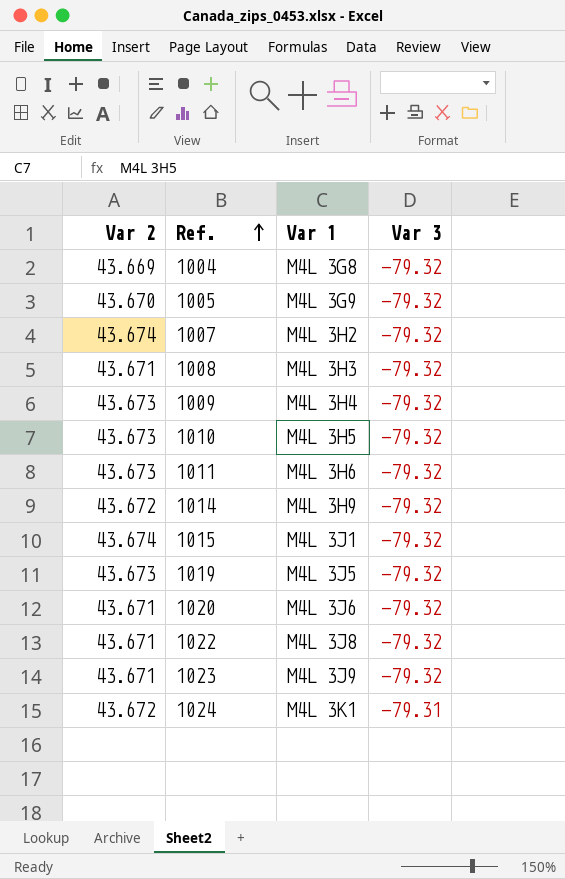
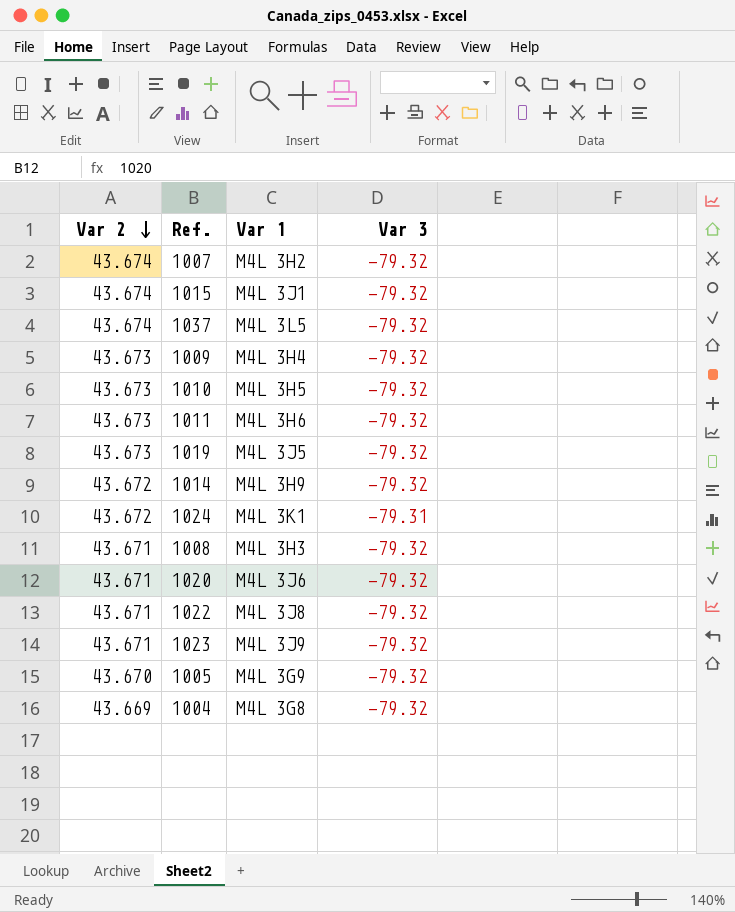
row order: Ref. ascending -> Var 2 descending
row 1037: none -> 43.674 | M4L 3L5 | -79.32

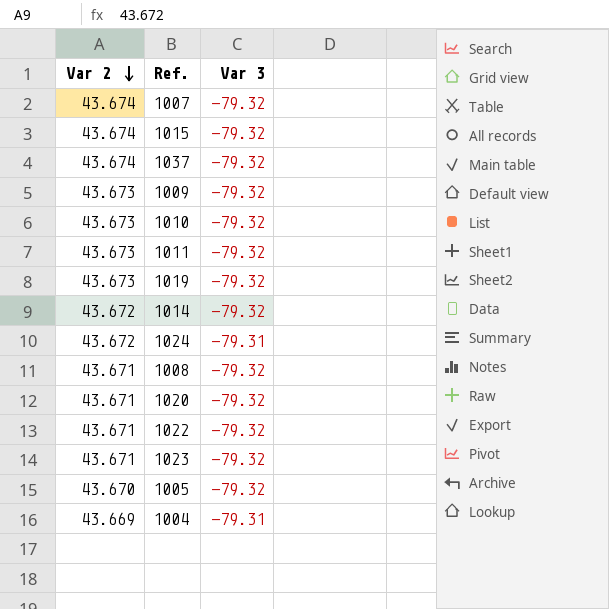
column Var 1 | position: 3 -> none
1004 | Var 3: -79.32 -> -79.31

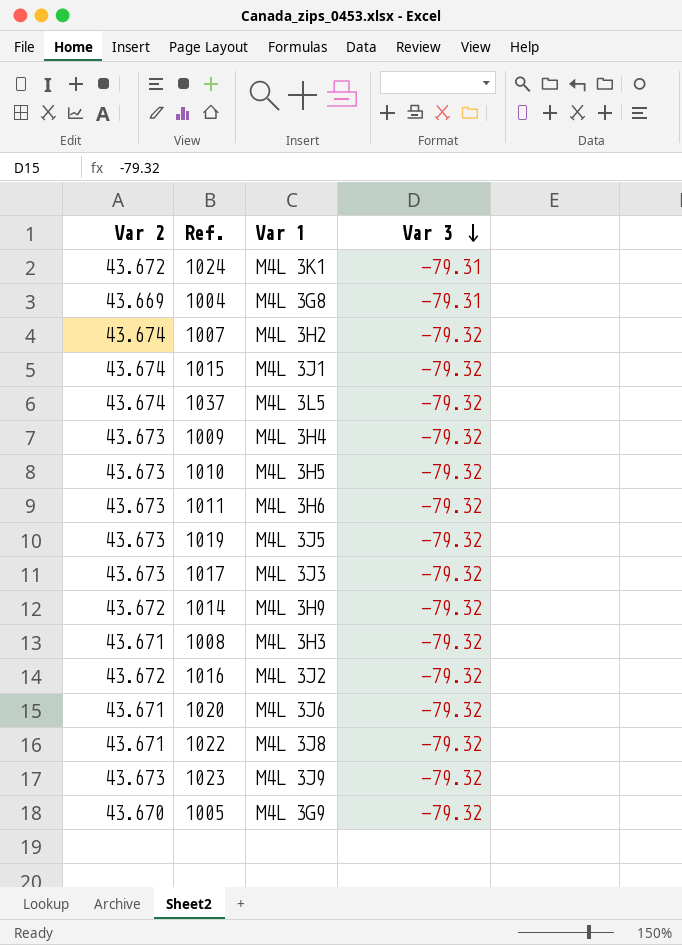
row order: Var 2 descending -> Var 3 descending
column Var 1 | position: none -> 3
row 1017: none -> 43.673 | M4L 3J3 | -79.32
row 1016: none -> 43.672 | M4L 3J2 | -79.32
1023 | Var 2: 43.671 -> 43.673

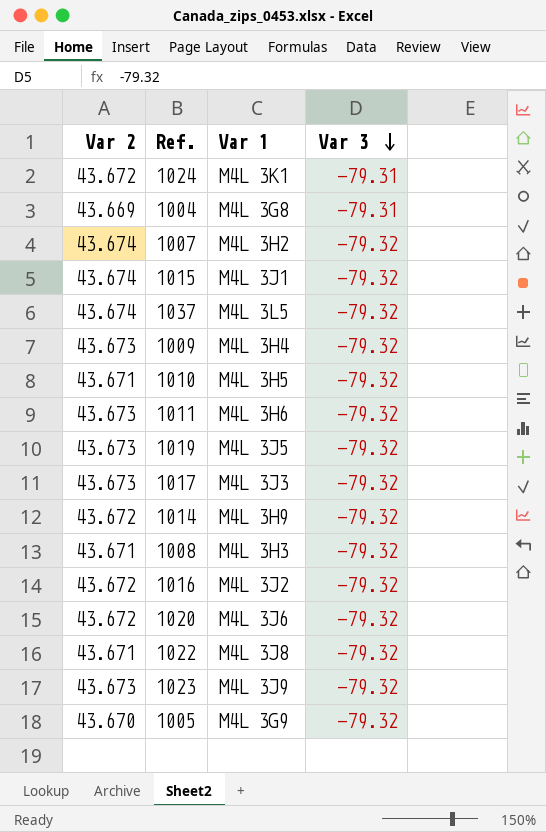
1010 | Var 2: 43.673 -> 43.671
1020 | Var 2: 43.671 -> 43.672

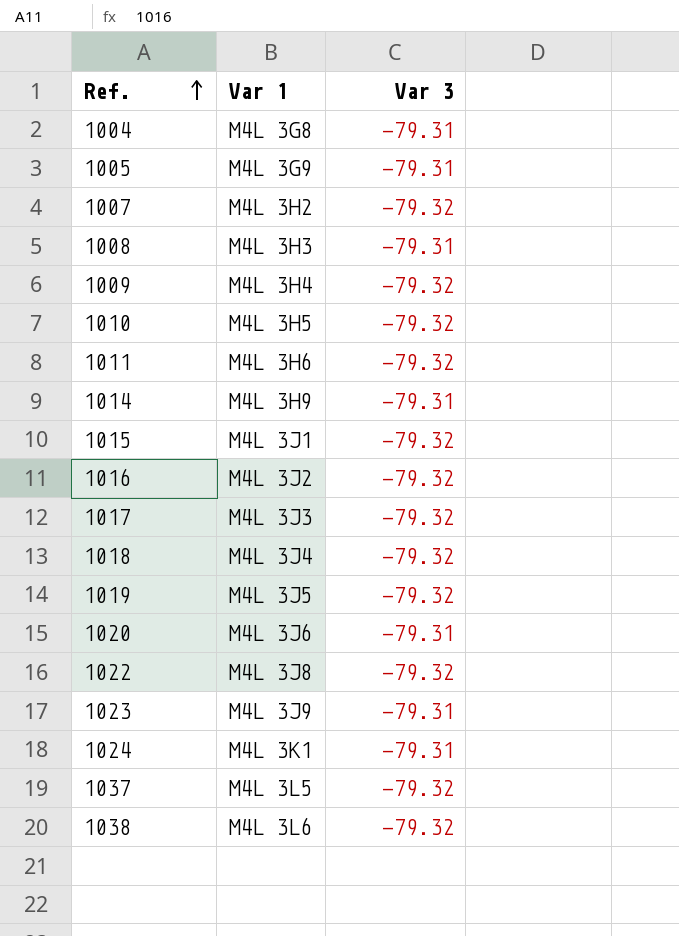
row order: Var 3 descending -> Ref. ascending
column Var 2 | position: 1 -> none
1005 | Var 3: -79.32 -> -79.31
1008 | Var 3: -79.32 -> -79.31
1014 | Var 3: -79.32 -> -79.31
row 1018: none -> M4L 3J4 | -79.32
1020 | Var 3: -79.32 -> -79.31
1023 | Var 3: -79.32 -> -79.31
row 1038: none -> M4L 3L6 | -79.32

